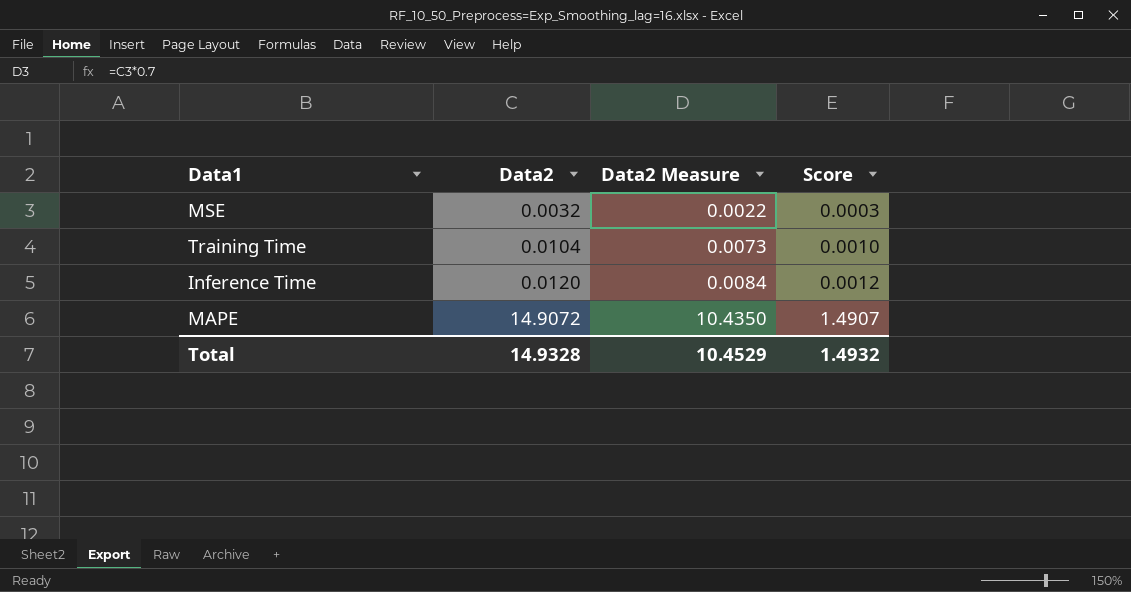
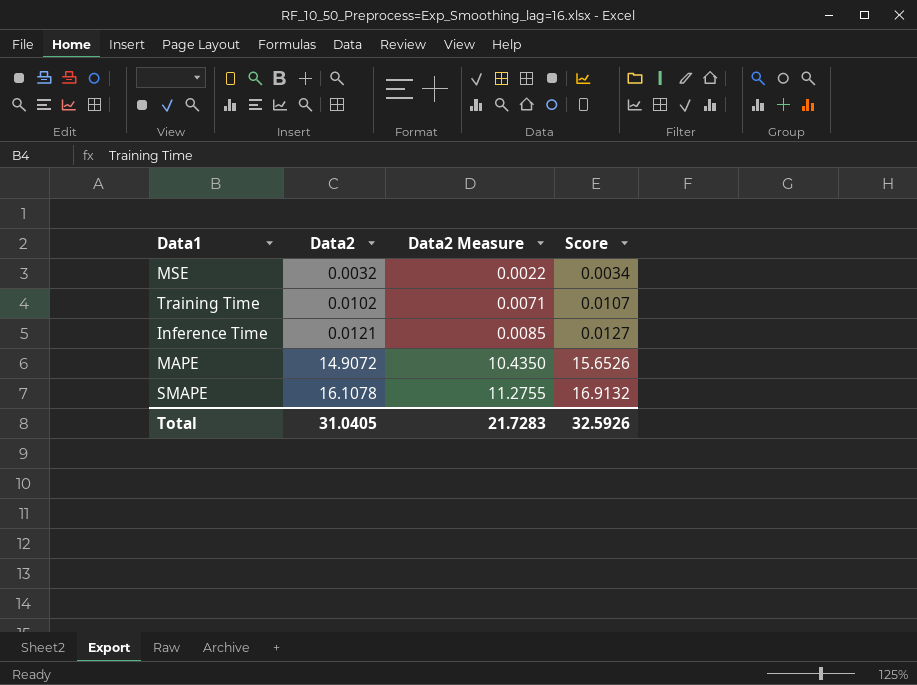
column Score | formula: [Data2] * 0.1 -> [Data2] * 1.05
Training Time | Data2: 0.0104 -> 0.0102
Training Time | Data2 Measure: 0.0073 -> 0.0071
Inference Time | Data2: 0.0120 -> 0.0121
Inference Time | Data2 Measure: 0.0084 -> 0.0085
row SMAPE: none -> 16.1078 | 11.2755 | 16.9132
Total | Data2: 14.9328 -> 31.0405
Total | Data2 Measure: 10.4529 -> 21.7283
Total | Score: 1.4932 -> 32.5926

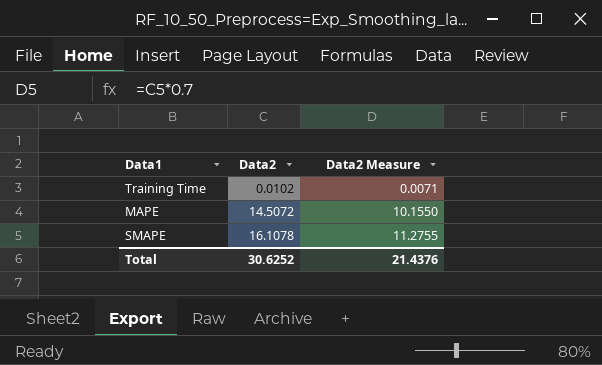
column Score | formula: [Data2] * 1.05 -> none
row MSE: 0.0032 | 0.0022 | 0.0034 -> none
row Inference Time: 0.0121 | 0.0085 | 0.0127 -> none
MAPE | Data2: 14.9072 -> 14.5072
MAPE | Data2 Measure: 10.4350 -> 10.1550
Total | Data2: 31.0405 -> 30.6252
Total | Data2 Measure: 21.7283 -> 21.4376

